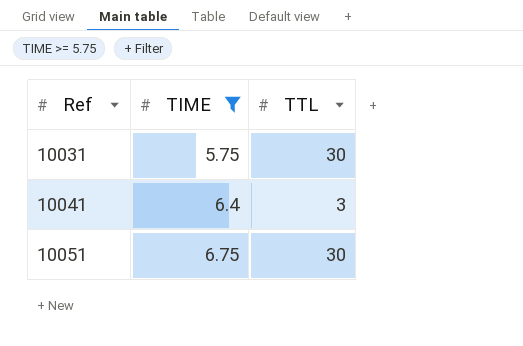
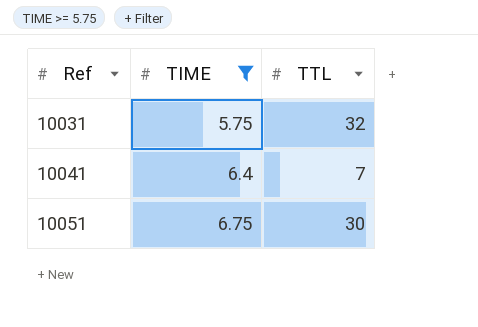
10031 | TTL: 30 -> 32
10041 | TTL: 3 -> 7

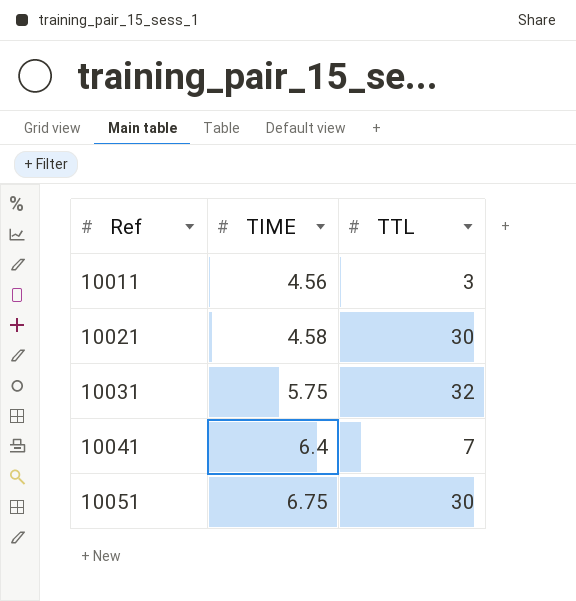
filter: TIME >= 5.75 -> none

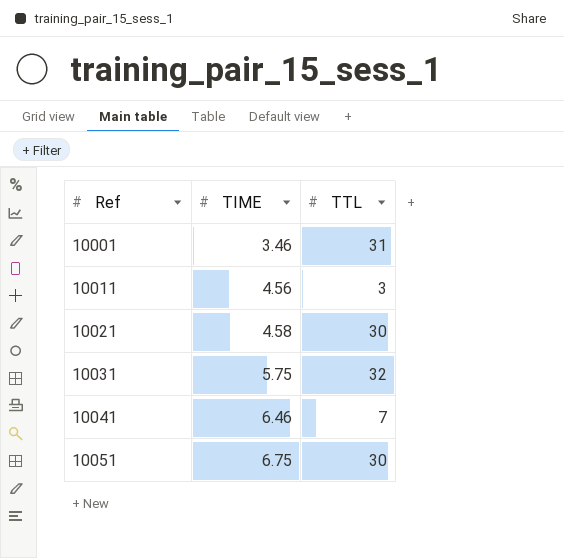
row 10001: none -> 3.46 | 31
10041 | TIME: 6.4 -> 6.46

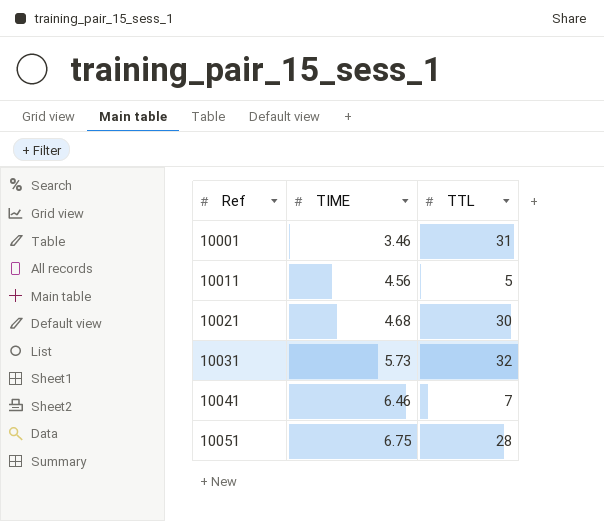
10011 | TTL: 3 -> 5
10021 | TIME: 4.58 -> 4.68
10031 | TIME: 5.75 -> 5.73
10051 | TTL: 30 -> 28

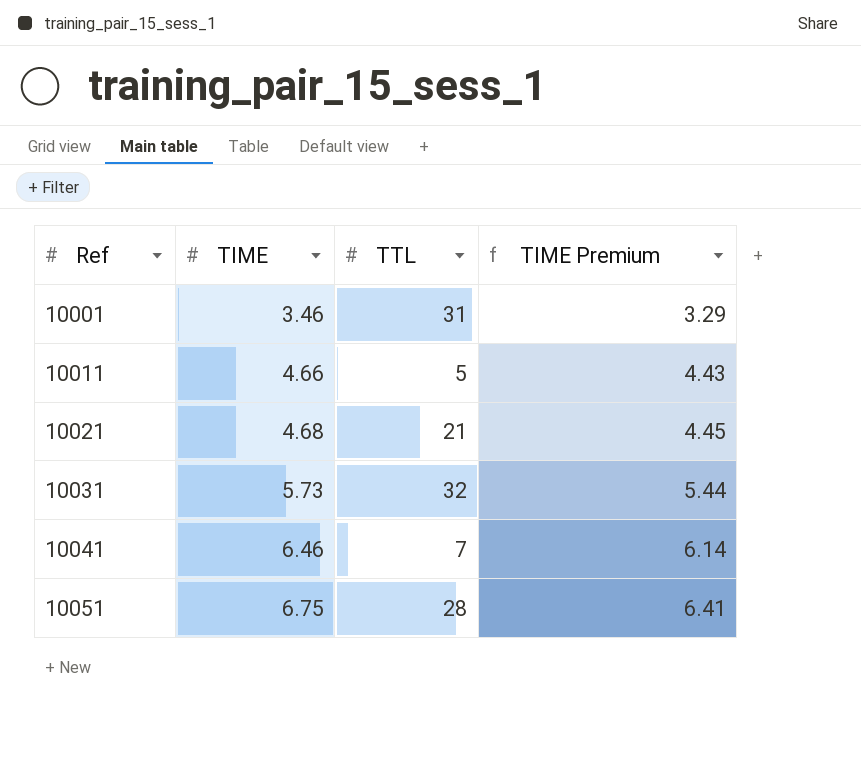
column TIME Premium | formula: none -> [TIME] * 0.95
10011 | TIME: 4.56 -> 4.66
10021 | TTL: 30 -> 21

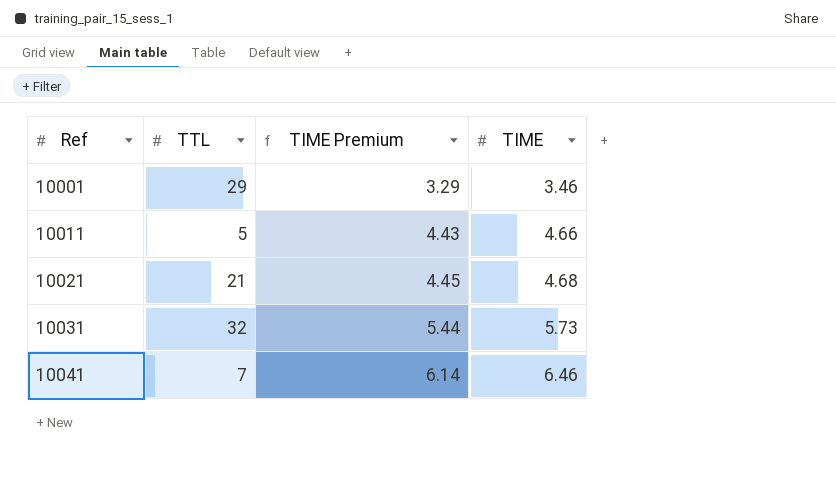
column TIME | position: 2 -> 4
row 10051: 6.75 | 28 | 6.41 -> none
10001 | TTL: 31 -> 29

